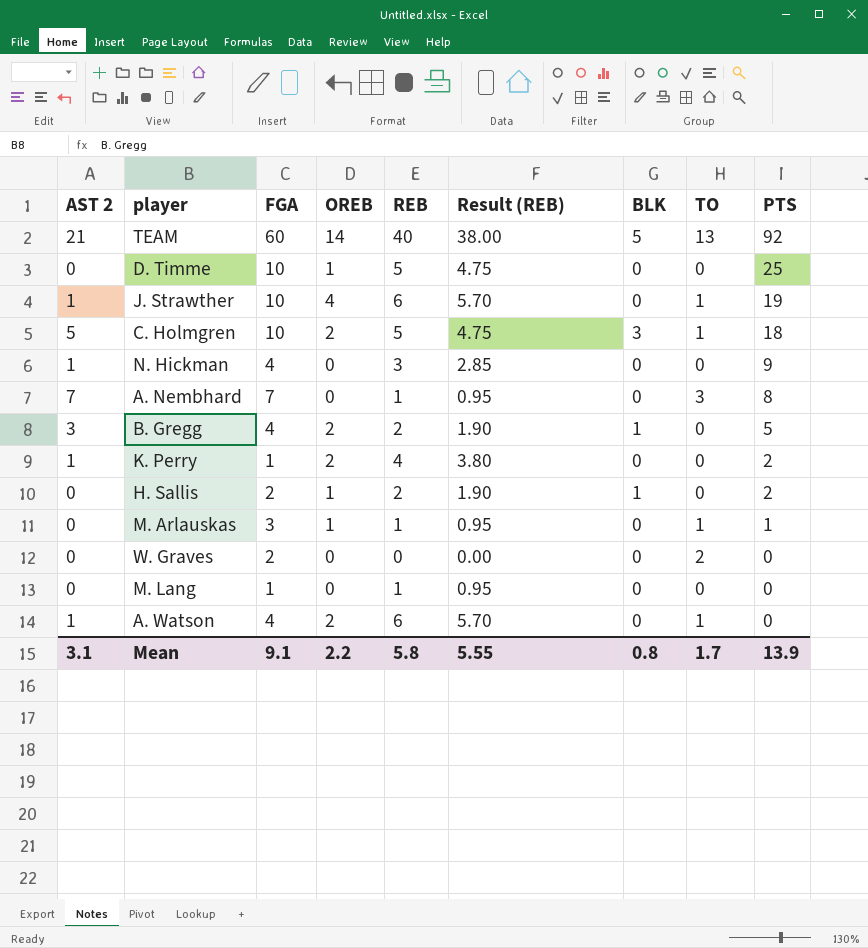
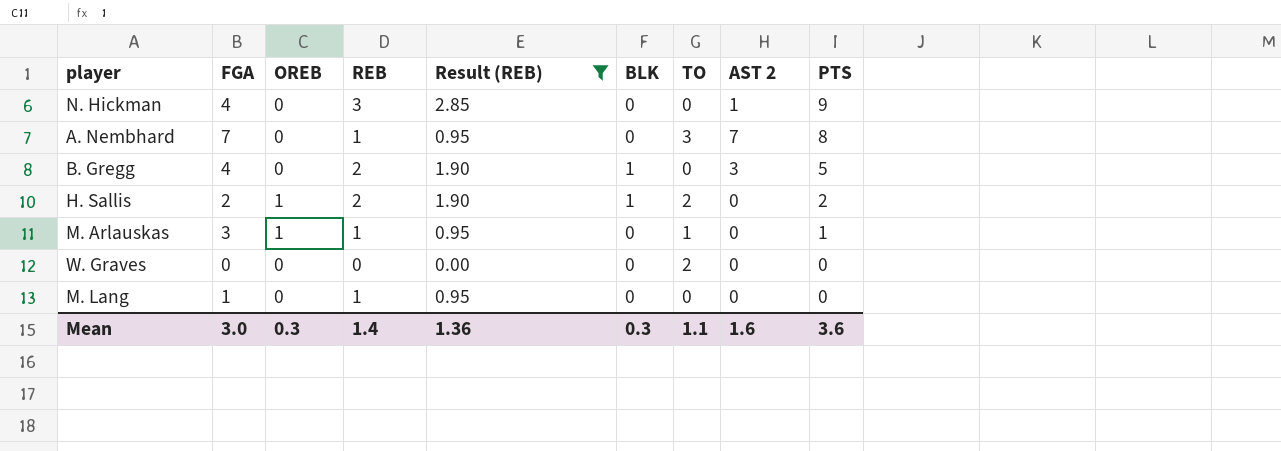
filter: none -> Result (REB) <= 2.85
column AST 2 | position: 1 -> 8
B. Gregg | OREB: 2 -> 0
H. Sallis | TO: 0 -> 2
W. Graves | FGA: 2 -> 0
Mean | FGA: 9.1 -> 3.0
Mean | OREB: 2.2 -> 0.3
Mean | REB: 5.8 -> 1.4
Mean | Result (REB): 5.55 -> 1.36
Mean | BLK: 0.8 -> 0.3
Mean | TO: 1.7 -> 1.1
Mean | AST 2: 3.1 -> 1.6
Mean | PTS: 13.9 -> 3.6

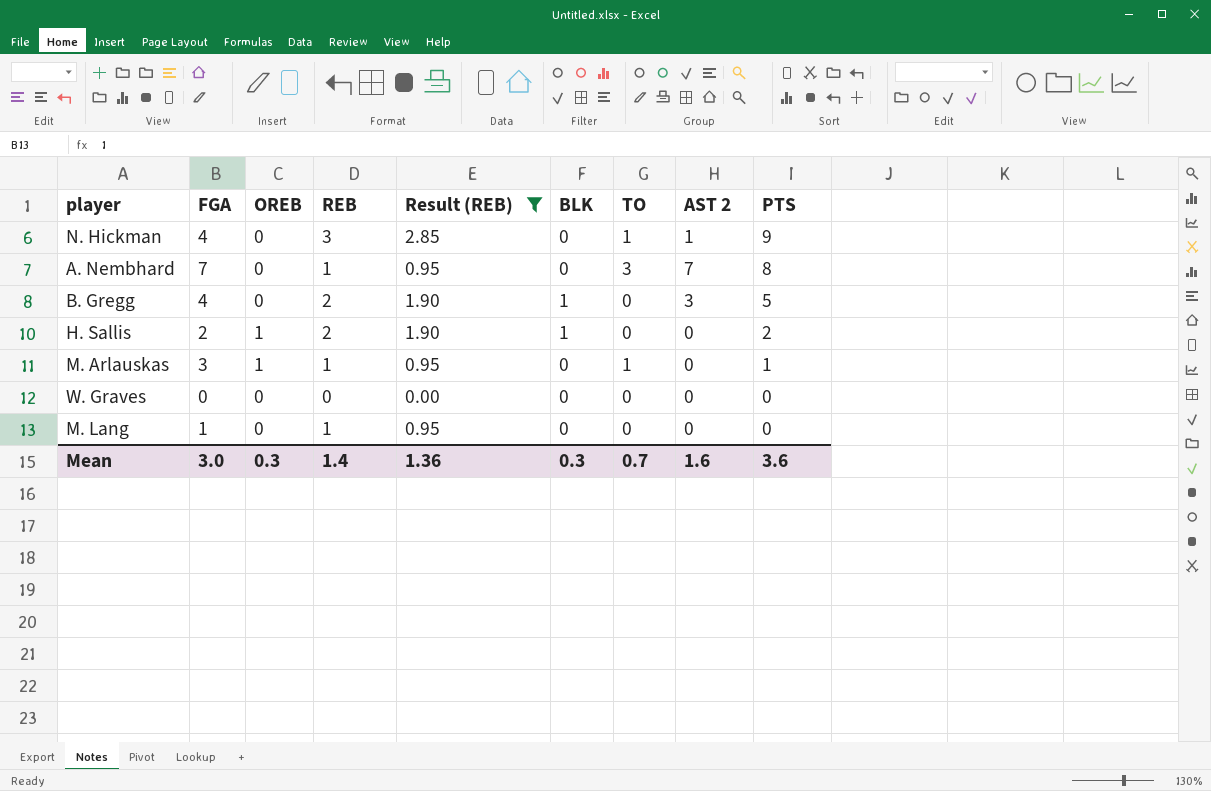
N. Hickman | TO: 0 -> 1
H. Sallis | TO: 2 -> 0
W. Graves | TO: 2 -> 0
Mean | TO: 1.1 -> 0.7

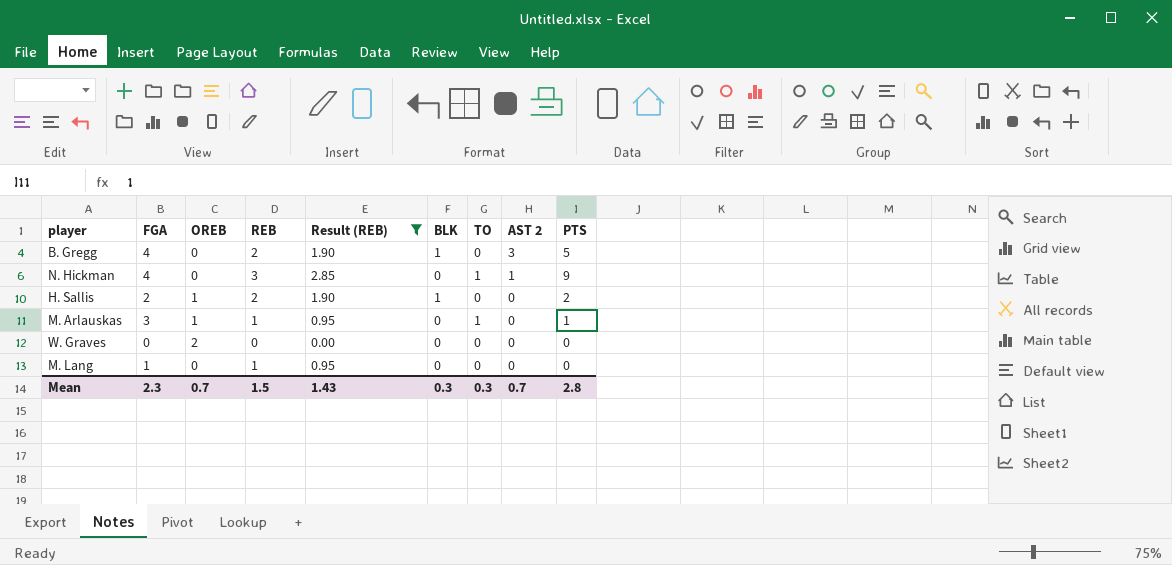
row order: PTS descending -> AST 2 descending
row A. Nembhard: 7 | 0 | 1 | 0.95 | 0 | 3 | 7 | 8 -> none
W. Graves | OREB: 0 -> 2
Mean | FGA: 3.0 -> 2.3
Mean | OREB: 0.3 -> 0.7
Mean | REB: 1.4 -> 1.5
Mean | Result (REB): 1.36 -> 1.43
Mean | TO: 0.7 -> 0.3
Mean | AST 2: 1.6 -> 0.7
Mean | PTS: 3.6 -> 2.8

